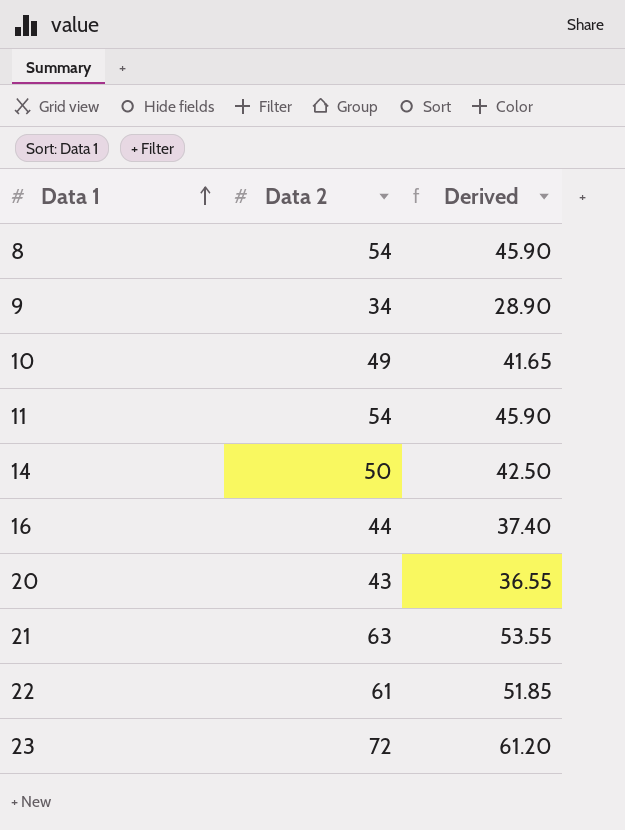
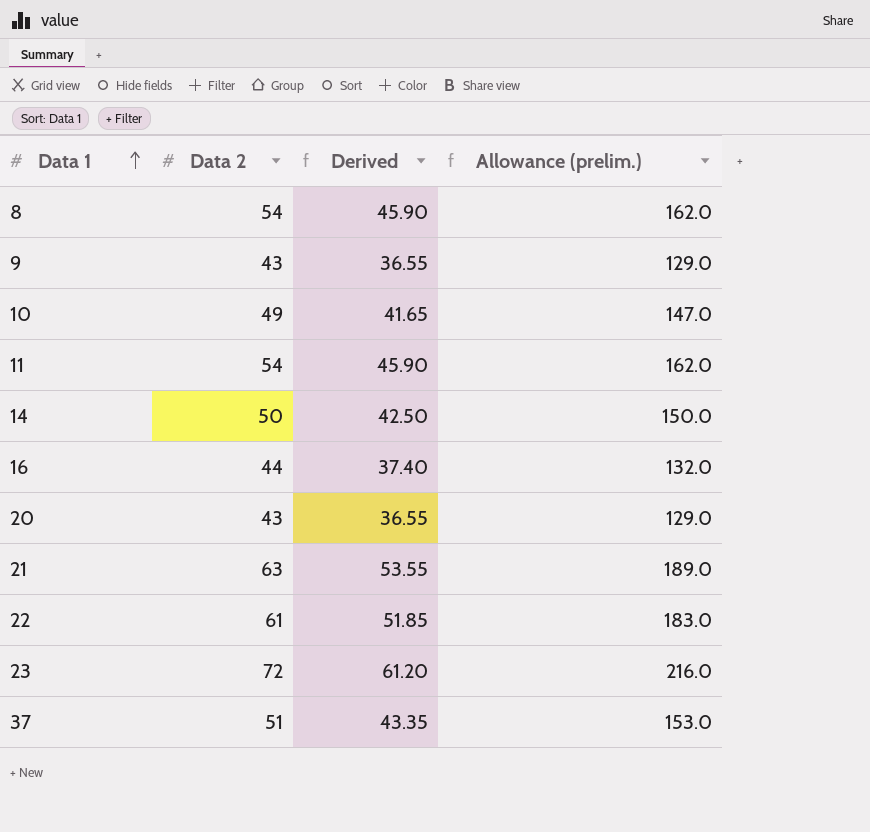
column Allowance (prelim.) | formula: none -> [Data 2] * 3
9 | Data 2: 34 -> 43
9 | Derived: 28.90 -> 36.55
row 37: none -> 51 | 43.35 | 153.0

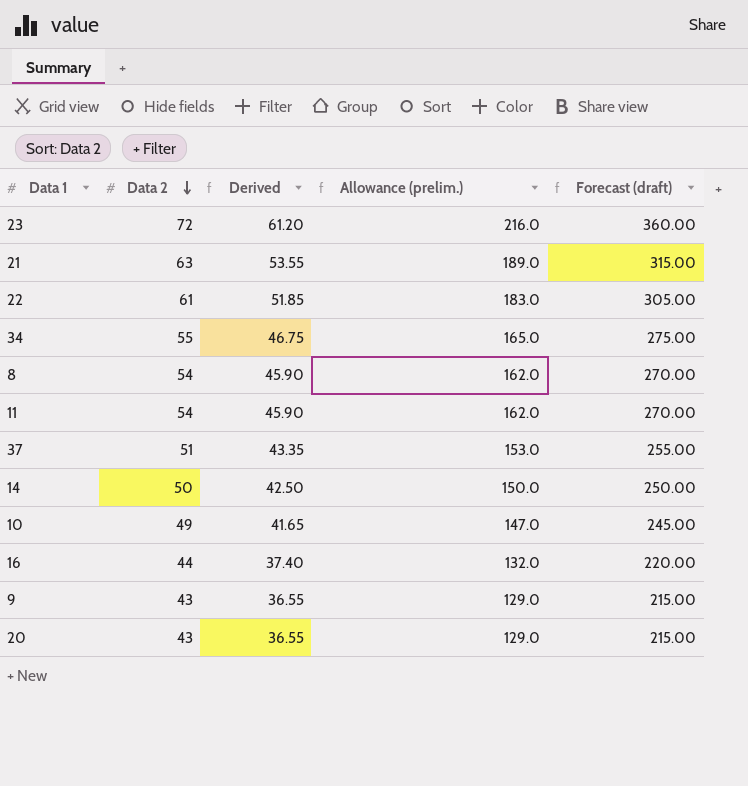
row order: Data 1 ascending -> Data 2 descending
column Forecast (draft) | formula: none -> [Data 2] * 5
row 34: none -> 55 | 46.75 | 165.0 | 275.00

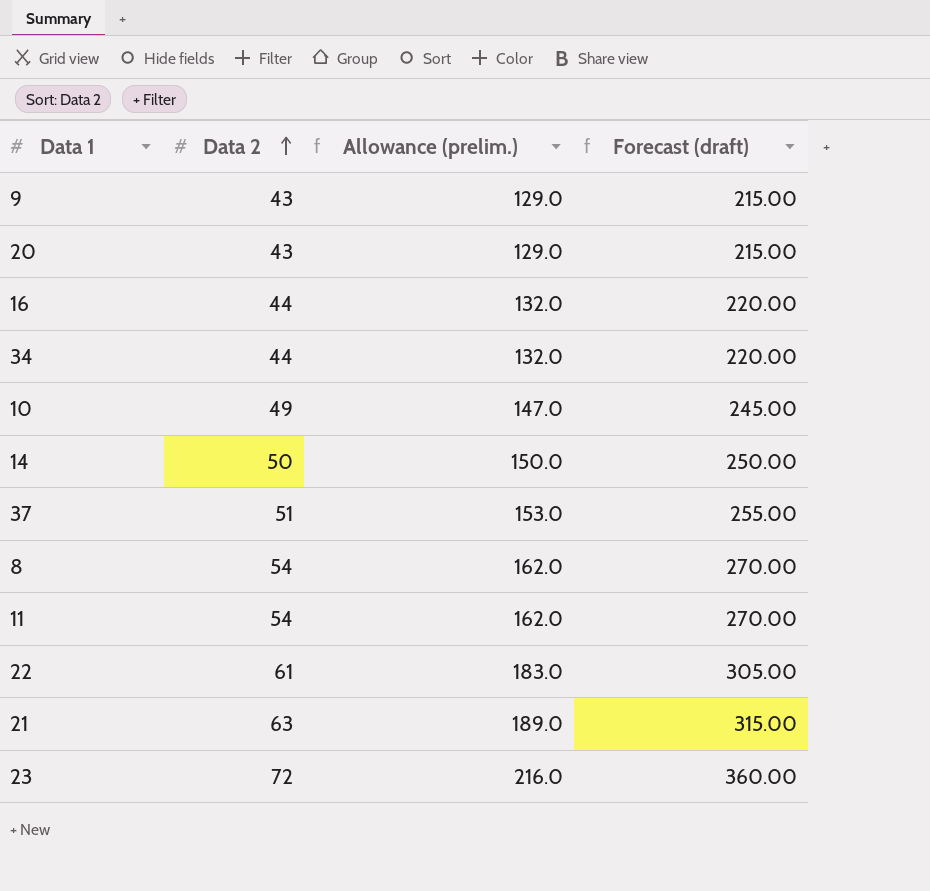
row order: Data 2 descending -> Data 2 ascending
column Derived | formula: [Data 2] * 0.85 -> none
34 | Data 2: 55 -> 44
34 | Allowance (prelim.): 165.0 -> 132.0
34 | Forecast (draft): 275.00 -> 220.00

